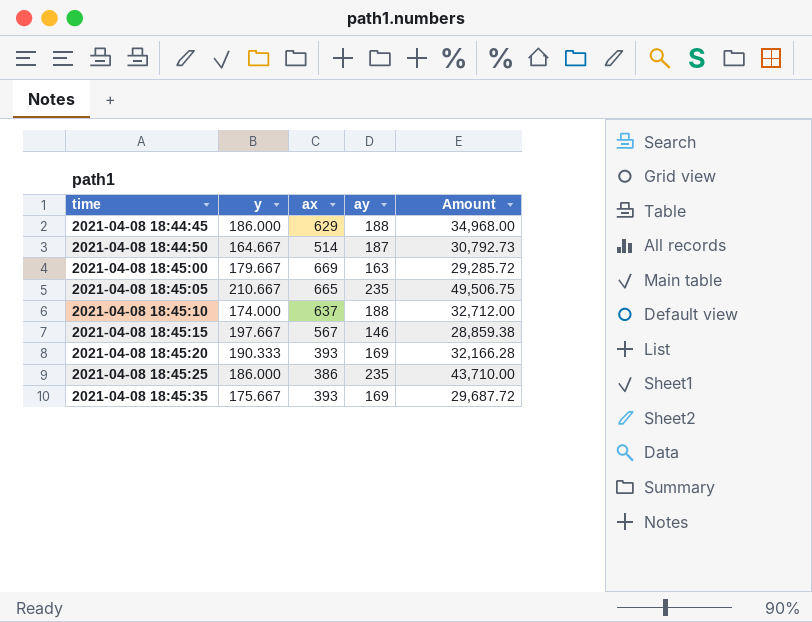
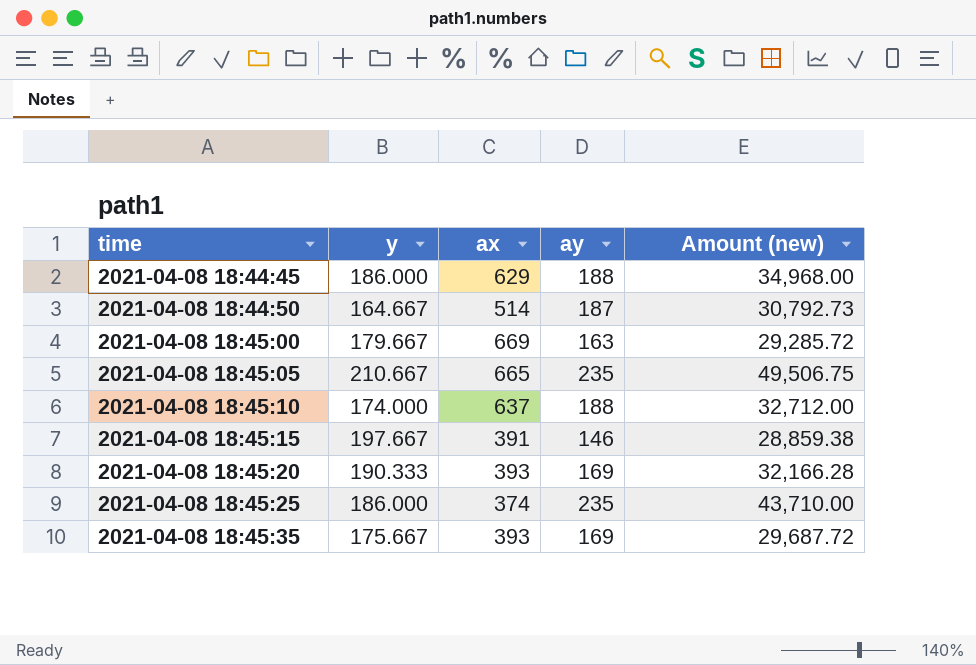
column name: Amount -> Amount (new)
2021-04-08 18:45:15 | ax: 567 -> 391
2021-04-08 18:45:25 | ax: 386 -> 374

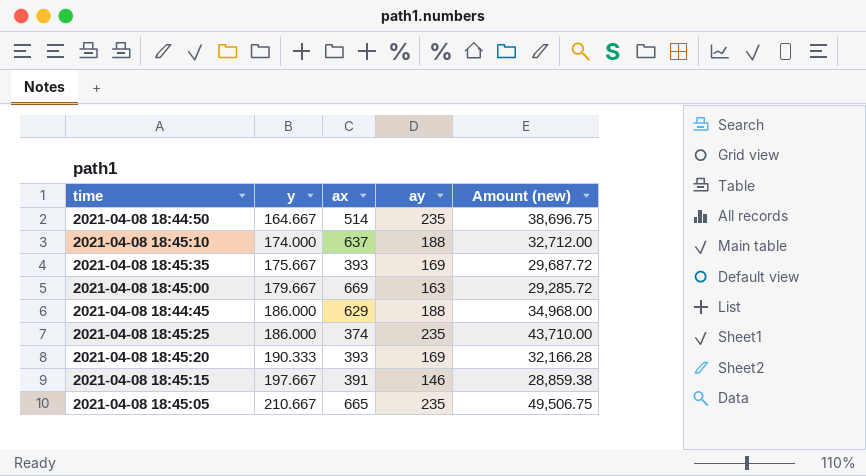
row order: time ascending -> y ascending
2021-04-08 18:44:50 | ay: 187 -> 235
2021-04-08 18:44:50 | Amount (new): 30,792.73 -> 38,696.75

